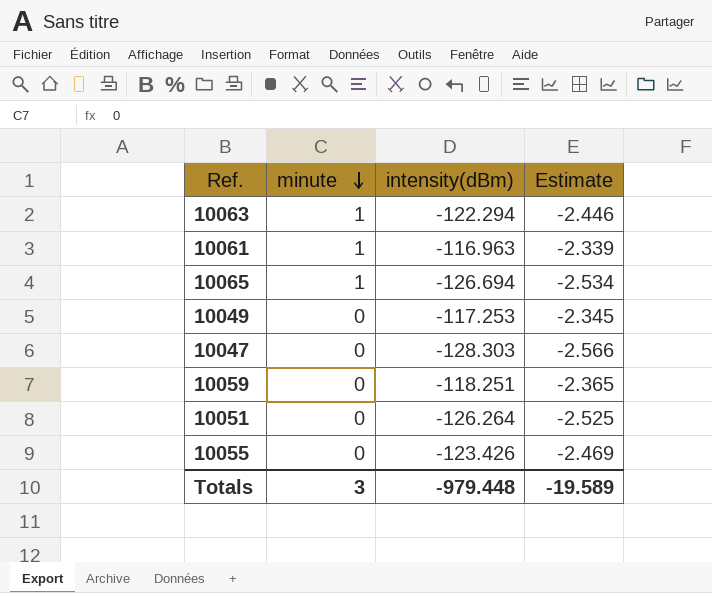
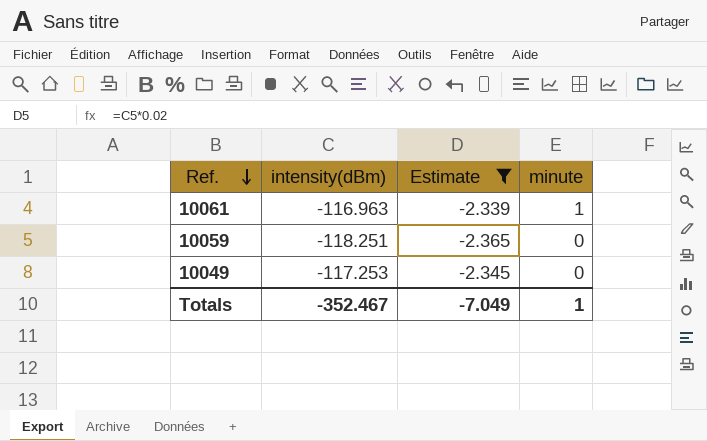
filter: none -> Estimate >= -2.365
row order: minute descending -> Ref. descending
column minute | position: 2 -> 4
Totals | intensity(dBm): -979.448 -> -352.467
Totals | Estimate: -19.589 -> -7.049
Totals | minute: 3 -> 1

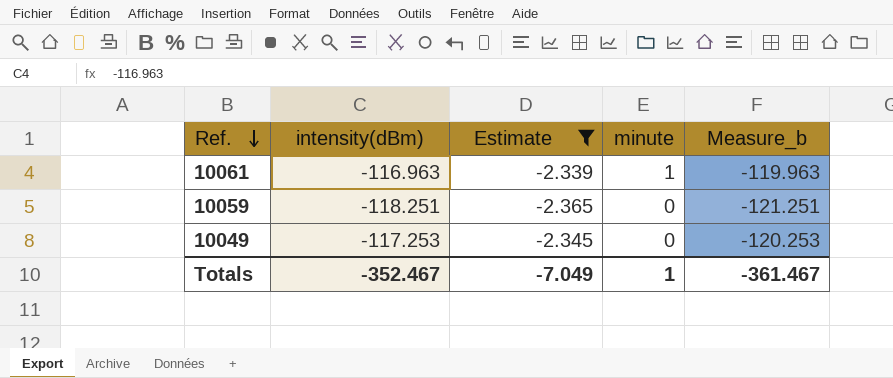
column Measure_b | formula: none -> [intensity(dBm)] - 3

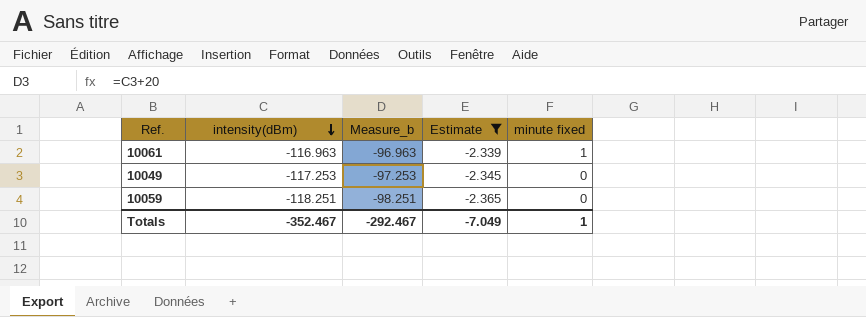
row order: Ref. descending -> intensity(dBm) descending
column Measure_b | formula: [intensity(dBm)] - 3 -> [intensity(dBm)] + 20
column Measure_b | position: 5 -> 3
column name: minute -> minute fixed
Totals | Measure_b: -361.467 -> -292.467

